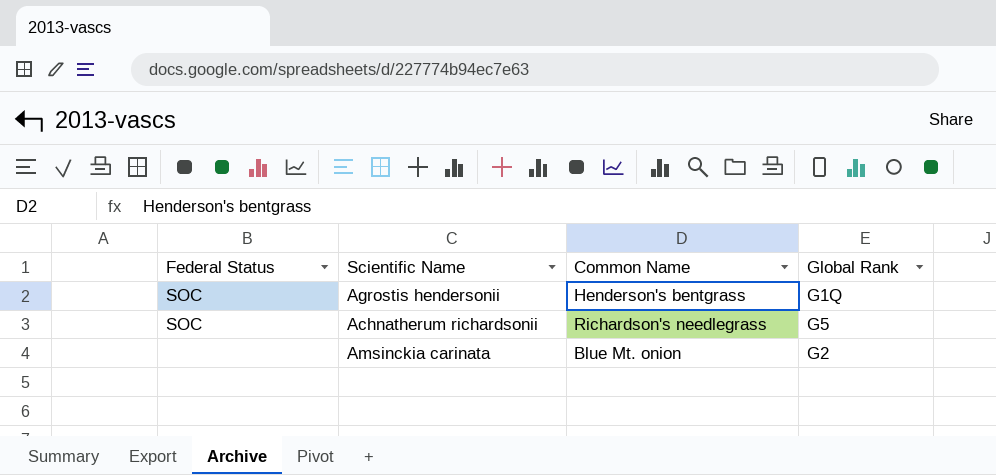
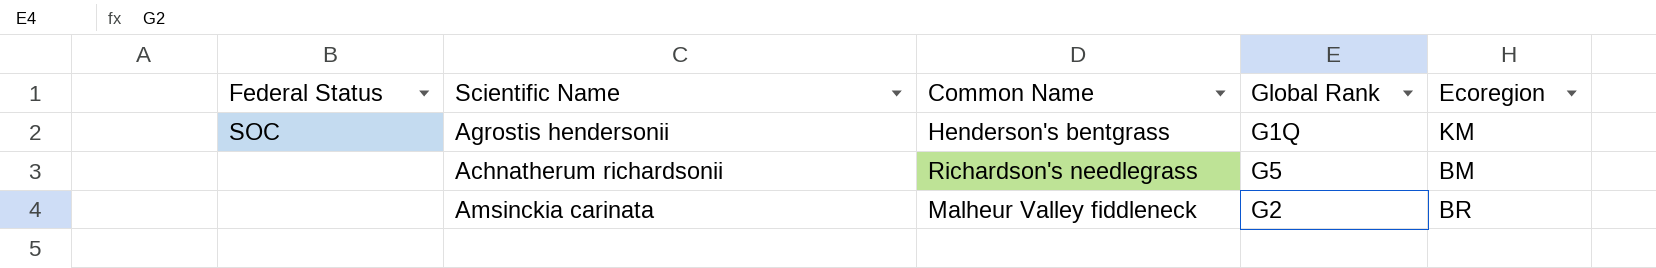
column Ecoregion | position: none -> 5
Achnatherum richardsonii | Federal Status: SOC -> none
Amsinckia carinata | Common Name: Blue Mt. onion -> Malheur Valley fiddleneck

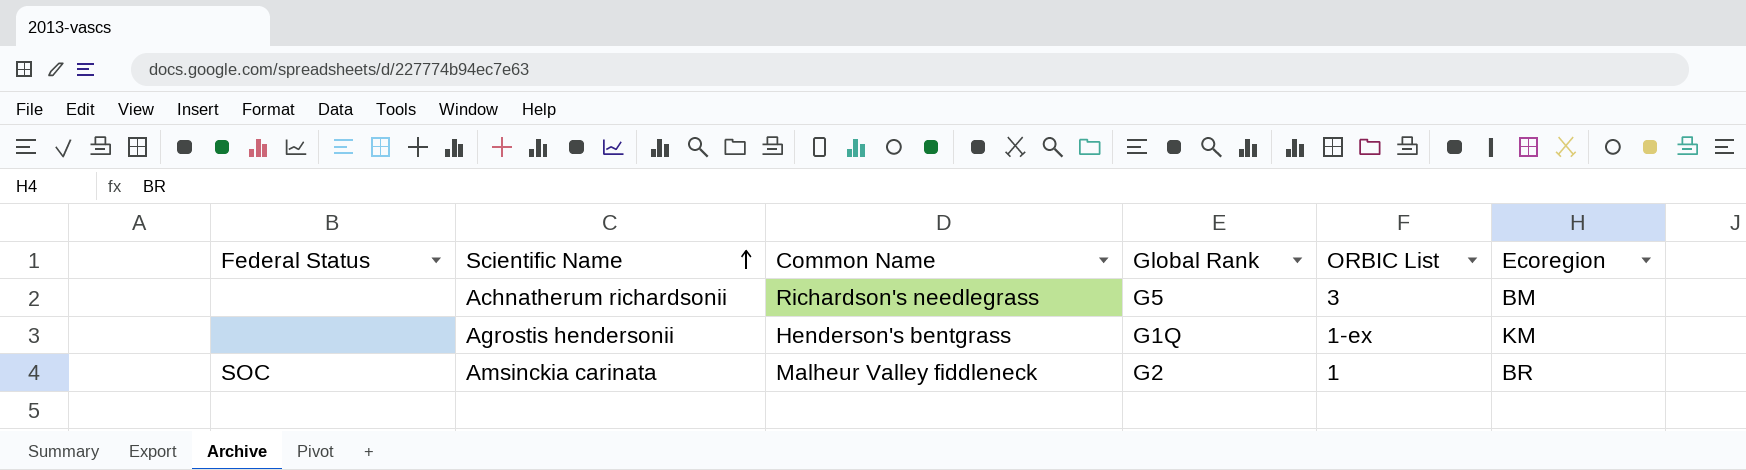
row order: none -> Scientific Name ascending
column ORBIC List | position: none -> 5
Agrostis hendersonii | Federal Status: SOC -> none
Amsinckia carinata | Federal Status: none -> SOC

